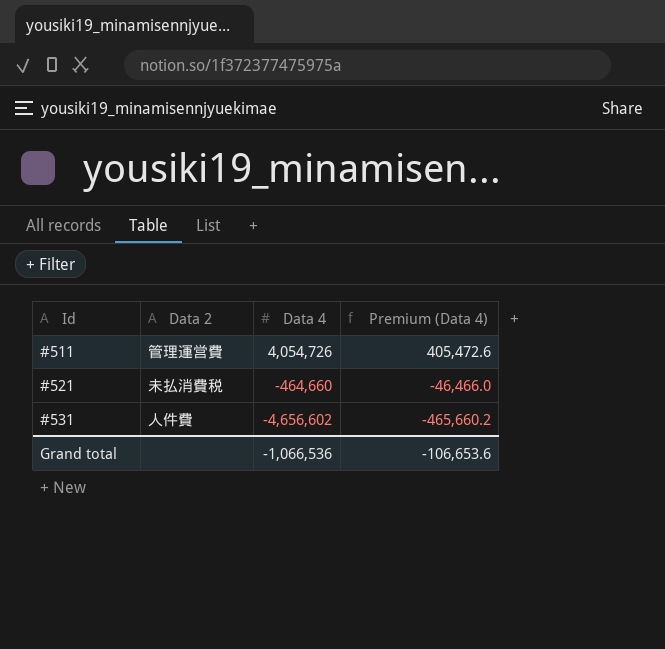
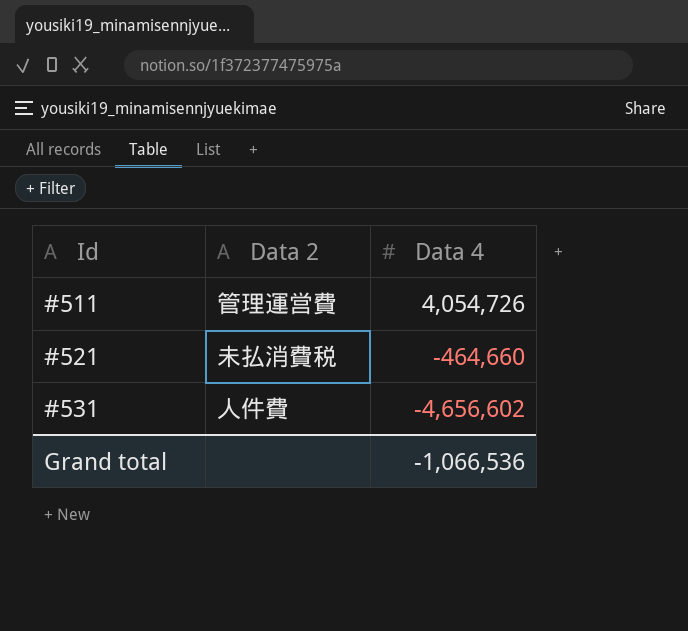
column Premium (Data 4) | formula: [Data 4] * 0.1 -> none

